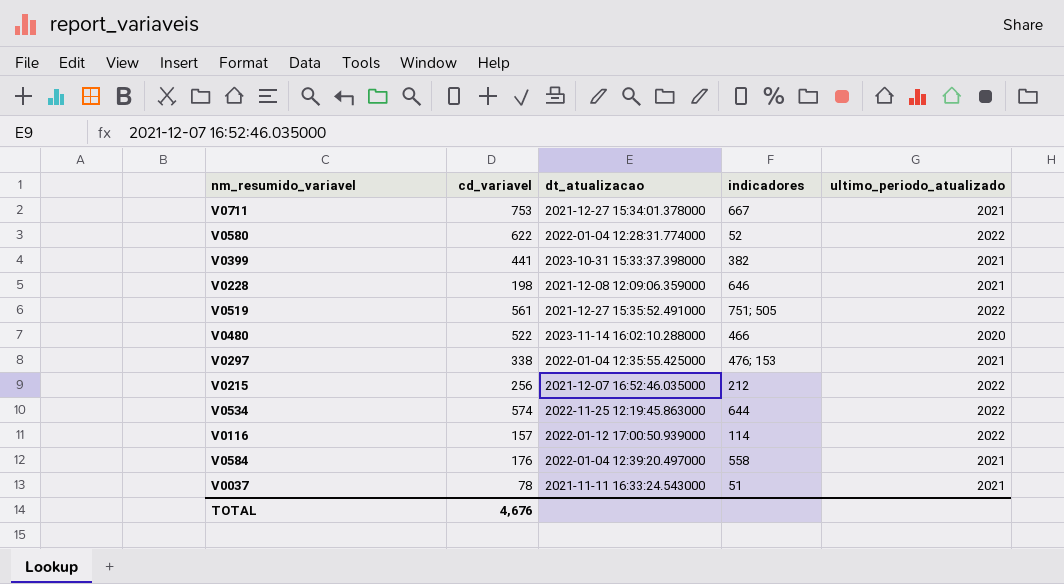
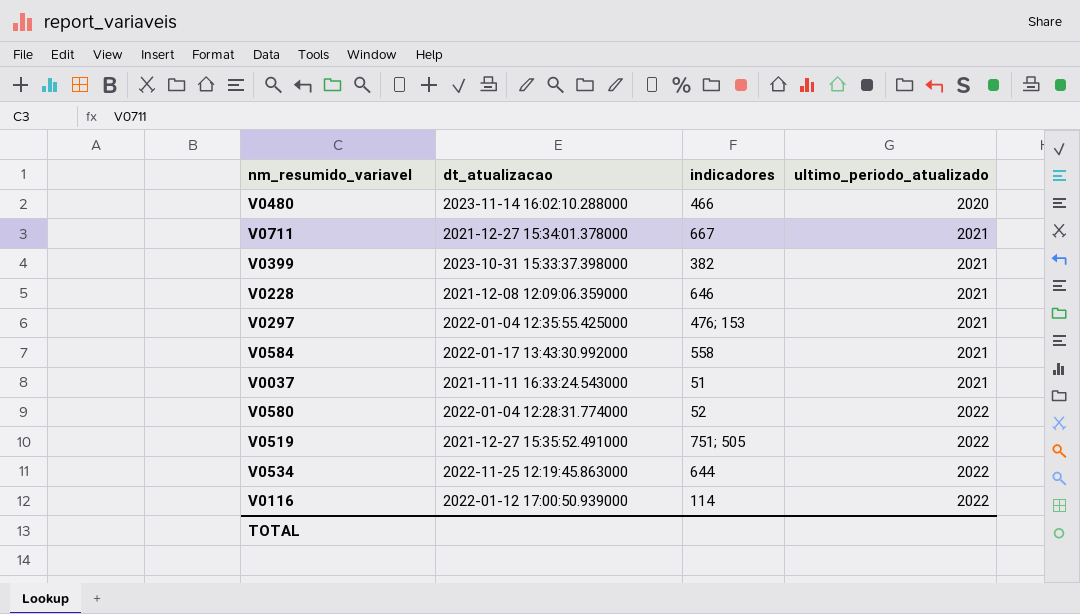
row order: none -> ultimo_periodo_atualizado ascending
column cd_variavel | position: 2 -> none
row V0215: 256 | 2021-12-07 16:52:46.035000 | 212 | 2022 -> none
V0584 | dt_atualizacao: 2022-01-04 12:39:20.497000 -> 2022-01-17 13:43:30.992000

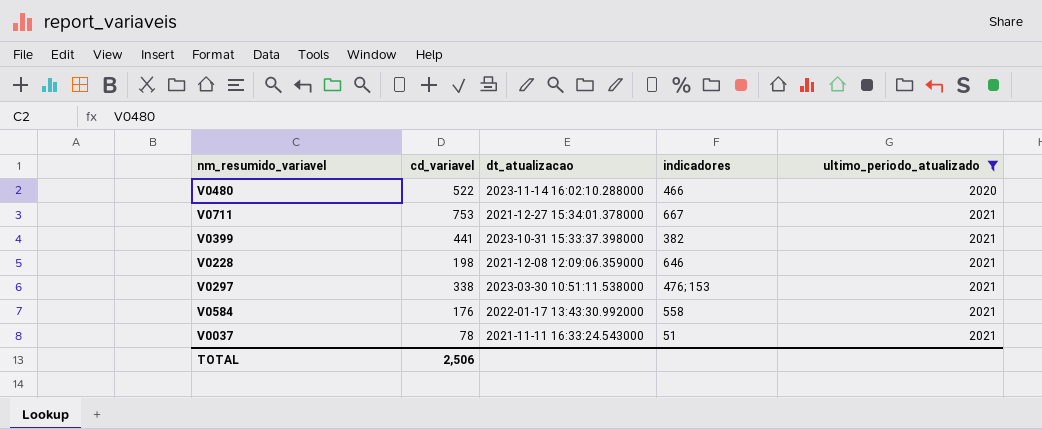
filter: none -> ultimo_periodo_atualizado != 2022
column cd_variavel | position: none -> 2
V0297 | dt_atualizacao: 2022-01-04 12:35:55.425000 -> 2023-03-30 10:51:11.538000

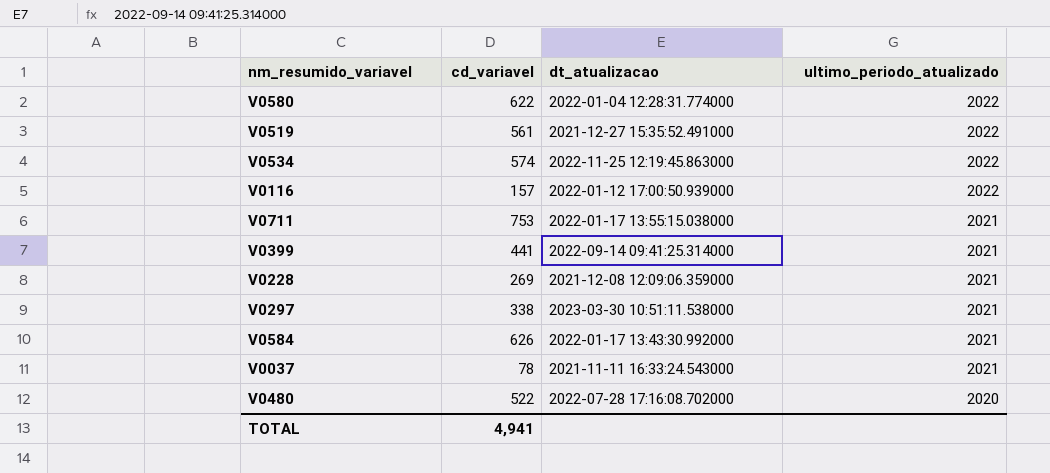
filter: ultimo_periodo_atualizado != 2022 -> none
row order: ultimo_periodo_atualizado ascending -> ultimo_periodo_atualizado descending
column indicadores | position: 4 -> none
V0711 | dt_atualizacao: 2021-12-27 15:34:01.378000 -> 2022-01-17 13:55:15.038000
V0399 | dt_atualizacao: 2023-10-31 15:33:37.398000 -> 2022-09-14 09:41:25.314000
V0228 | cd_variavel: 198 -> 269
V0584 | cd_variavel: 176 -> 626
V0480 | dt_atualizacao: 2023-11-14 16:02:10.288000 -> 2022-07-28 17:16:08.702000
TOTAL | cd_variavel: 2,506 -> 4,941

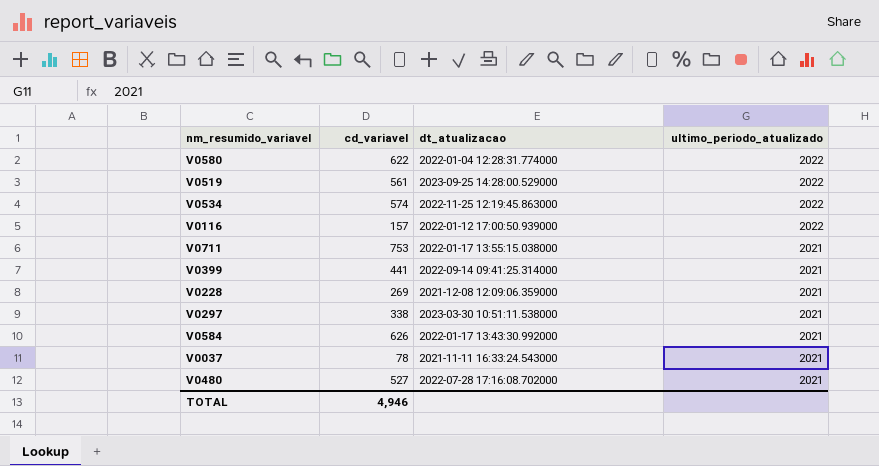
V0519 | dt_atualizacao: 2021-12-27 15:35:52.491000 -> 2023-09-25 14:28:00.529000
V0480 | cd_variavel: 522 -> 527
V0480 | ultimo_periodo_atualizado: 2020 -> 2021
TOTAL | cd_variavel: 4,941 -> 4,946

